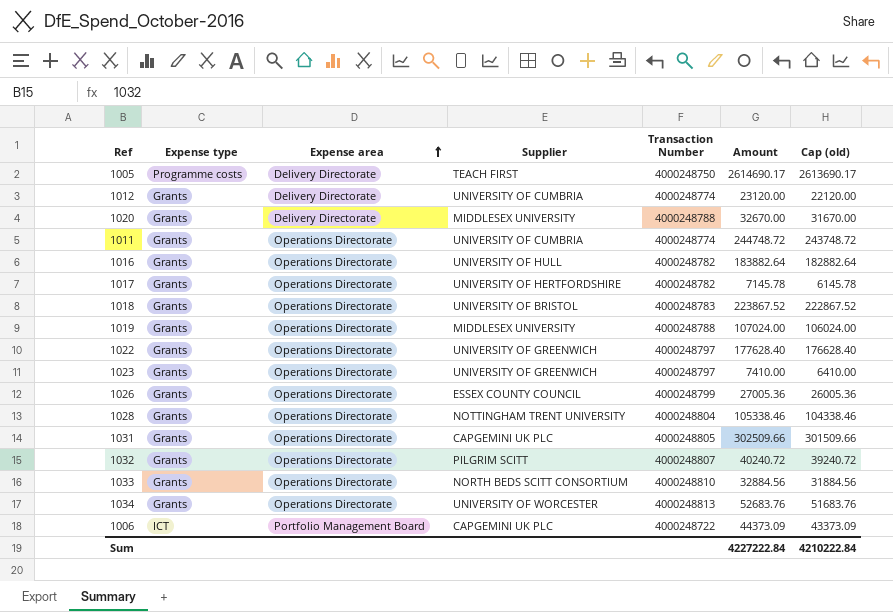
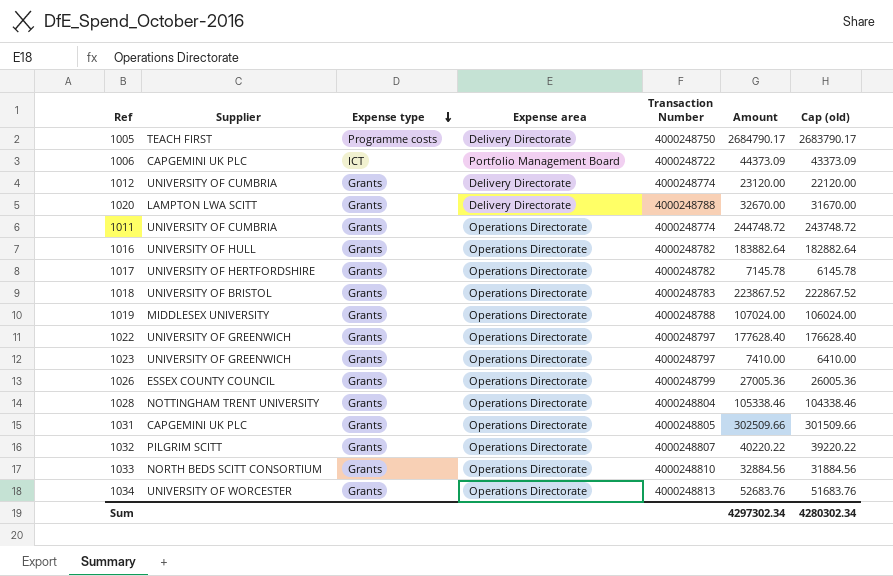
row order: Expense area ascending -> Expense type descending
column Supplier | position: 4 -> 2
1005 | Amount: 2614690.17 -> 2684790.17
1005 | Cap (old): 2613690.17 -> 2683790.17
1020 | Supplier: MIDDLESEX UNIVERSITY -> LAMPTON LWA SCITT
1032 | Amount: 40240.72 -> 40220.22
1032 | Cap (old): 39240.72 -> 39220.22
Sum | Amount: 4227222.84 -> 4297302.34
Sum | Cap (old): 4210222.84 -> 4280302.34

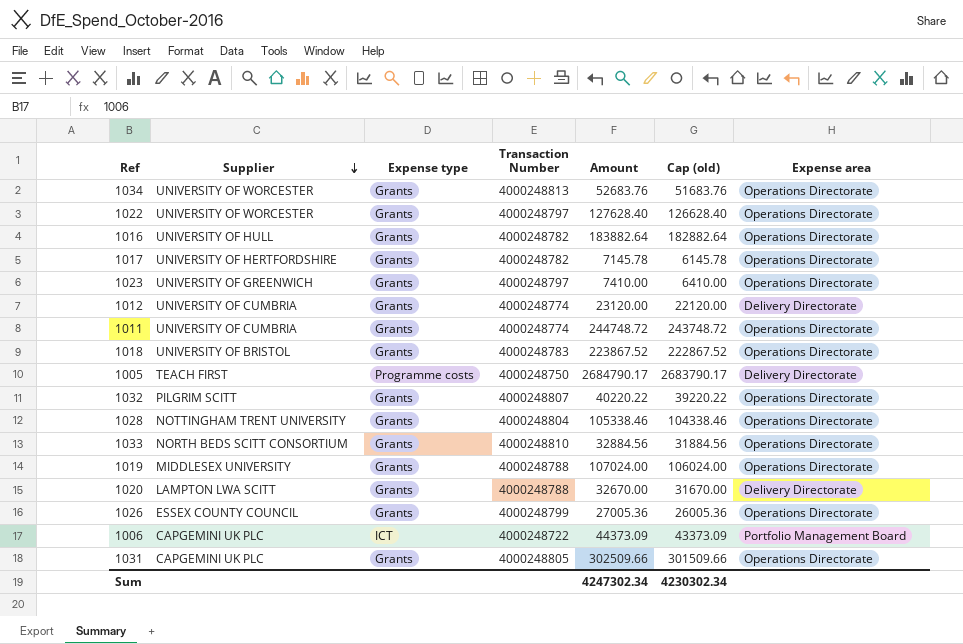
row order: Expense type descending -> Supplier descending
column Expense area | position: 4 -> 7
1022 | Supplier: UNIVERSITY OF GREENWICH -> UNIVERSITY OF WORCESTER
1022 | Amount: 177628.40 -> 127628.40
1022 | Cap (old): 176628.40 -> 126628.40
Sum | Amount: 4297302.34 -> 4247302.34
Sum | Cap (old): 4280302.34 -> 4230302.34

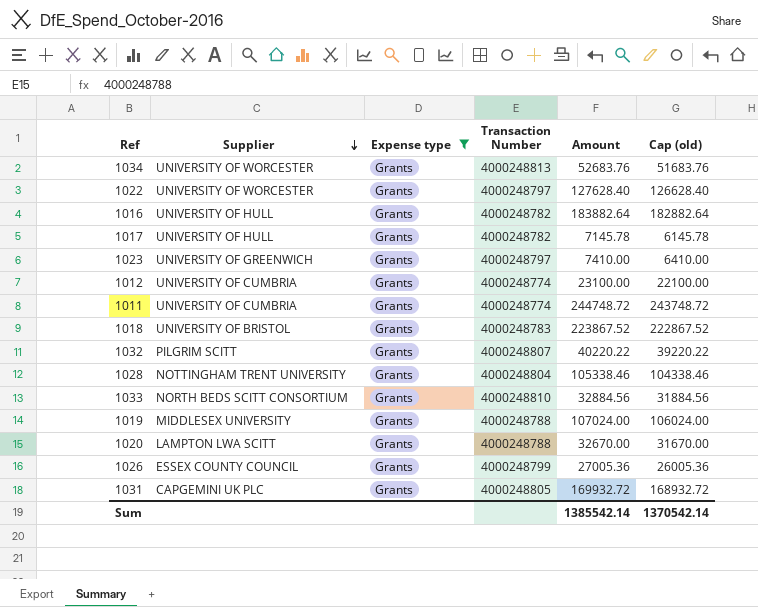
filter: none -> Expense type = Grants
column Expense area | position: 7 -> none
1017 | Supplier: UNIVERSITY OF HERTFORDSHIRE -> UNIVERSITY OF HULL
1012 | Amount: 23120.00 -> 23100.00
1012 | Cap (old): 22120.00 -> 22100.00
1031 | Amount: 302509.66 -> 169932.72
1031 | Cap (old): 301509.66 -> 168932.72
Sum | Amount: 4247302.34 -> 1385542.14
Sum | Cap (old): 4230302.34 -> 1370542.14

